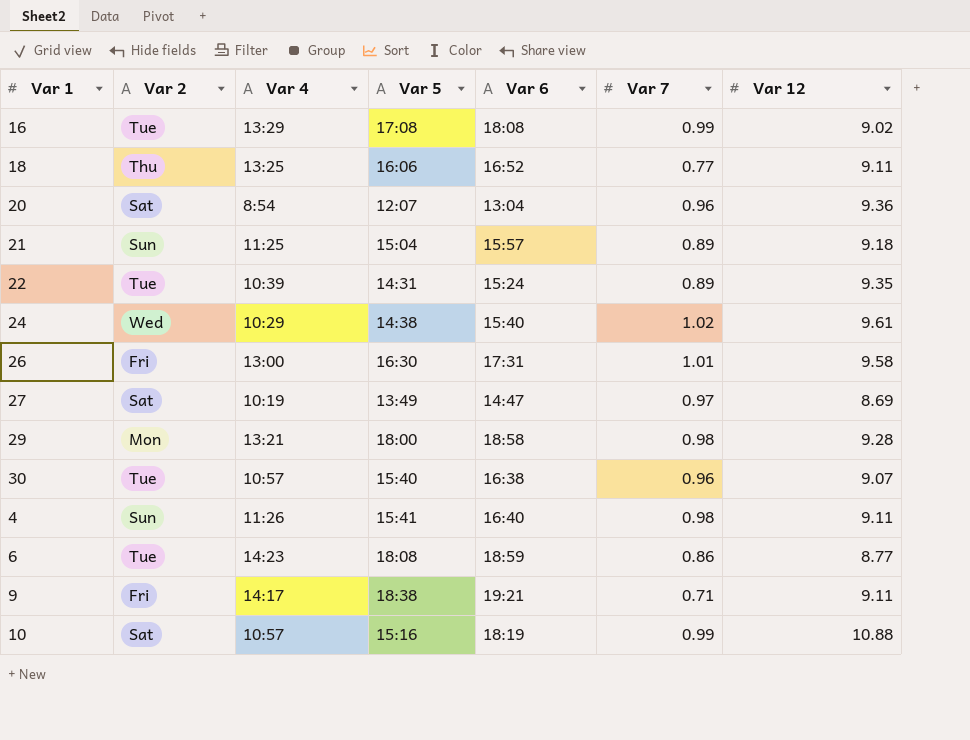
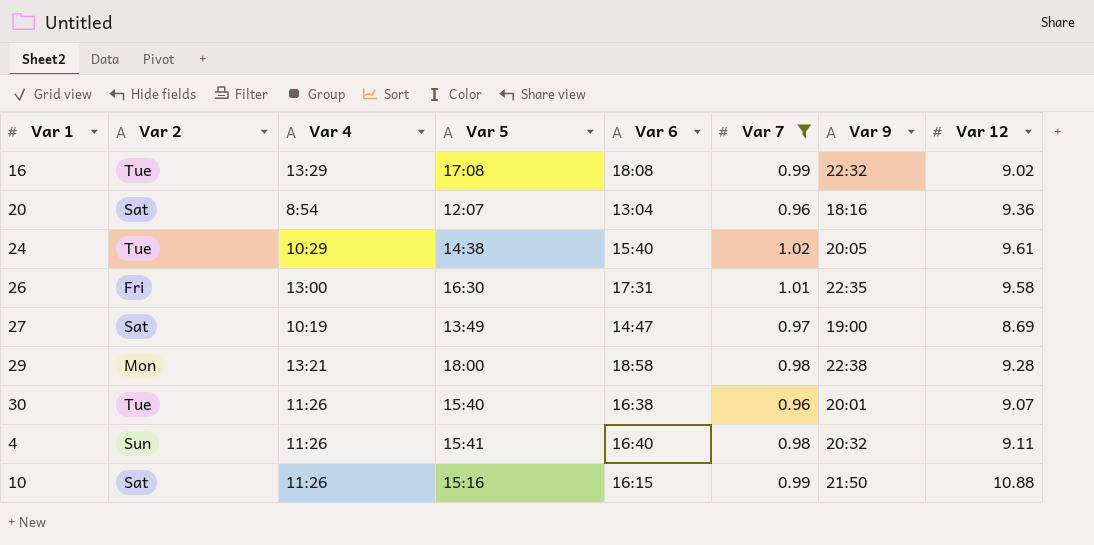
filter: none -> Var 7 >= 0.96
column Var 9 | position: none -> 7
24 | Var 2: Wed -> Tue
30 | Var 4: 10:57 -> 11:26
10 | Var 4: 10:57 -> 11:26
10 | Var 6: 18:19 -> 16:15

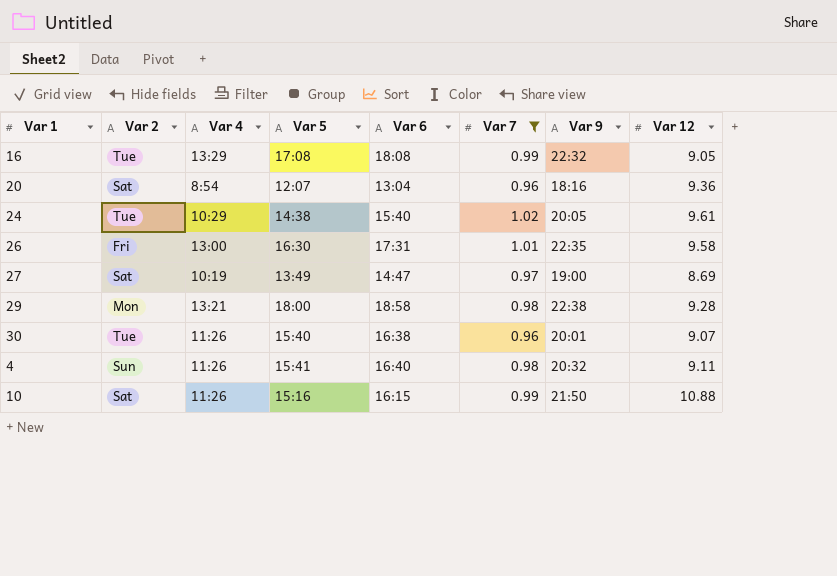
16 | Var 12: 9.02 -> 9.05

